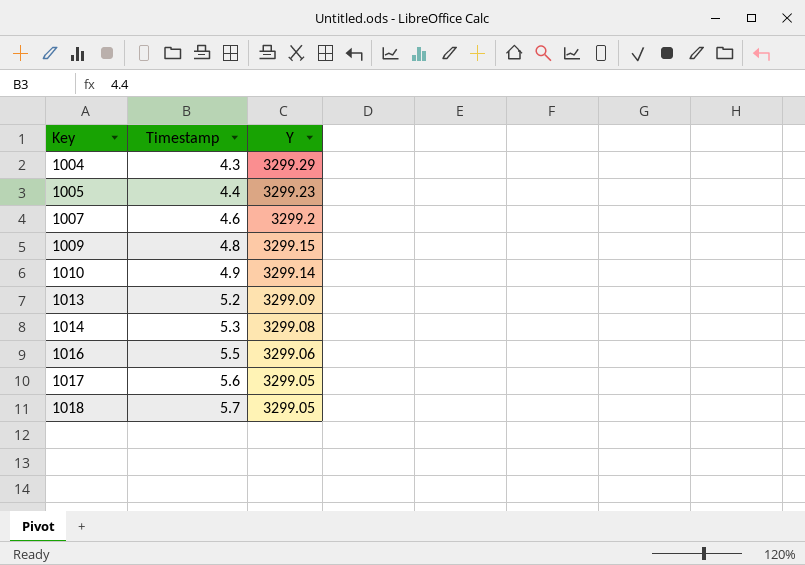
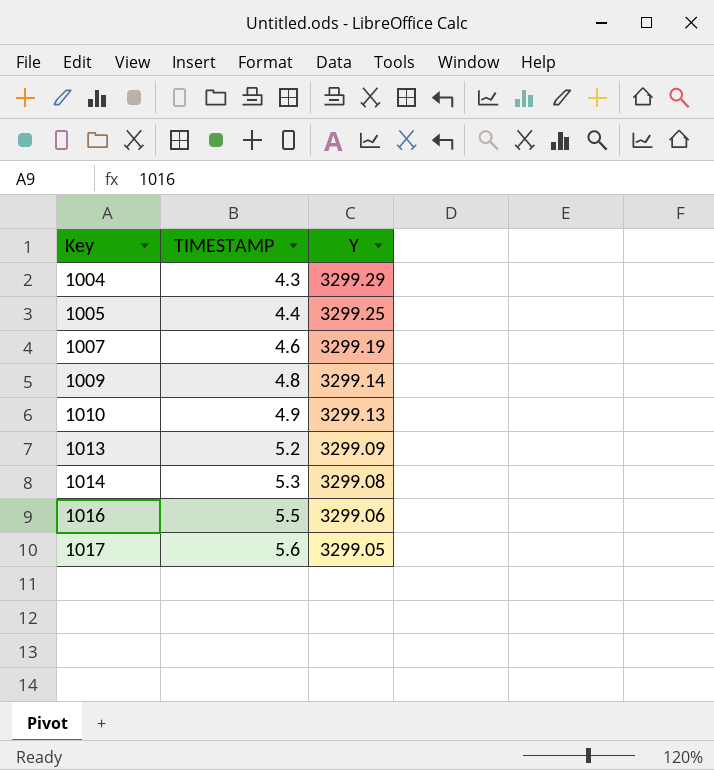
column name: Timestamp -> TIMESTAMP
row 1018: 5.7 | 3299.05 -> none
1005 | Y: 3299.23 -> 3299.25
1007 | Y: 3299.2 -> 3299.19
1009 | Y: 3299.15 -> 3299.14
1010 | Y: 3299.14 -> 3299.13

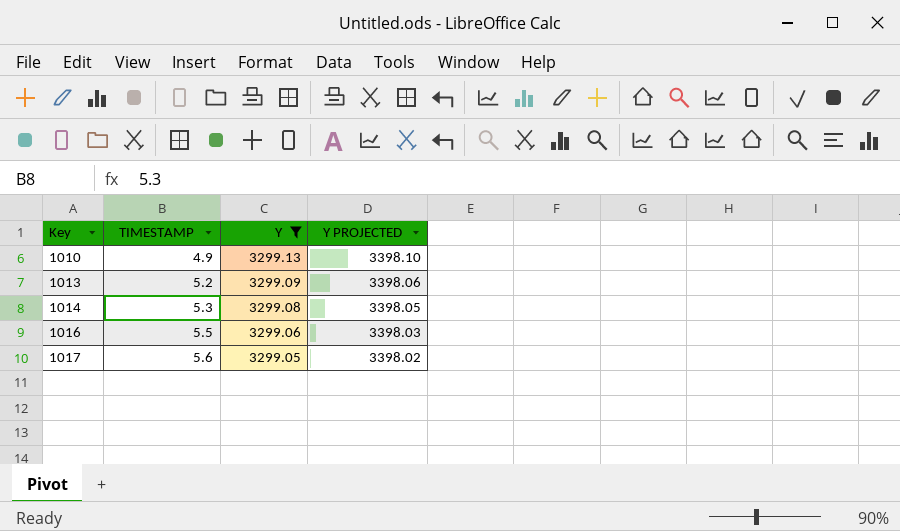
filter: none -> Y <= 3299.13
column Y PROJECTED | formula: none -> [Y] * 1.03

